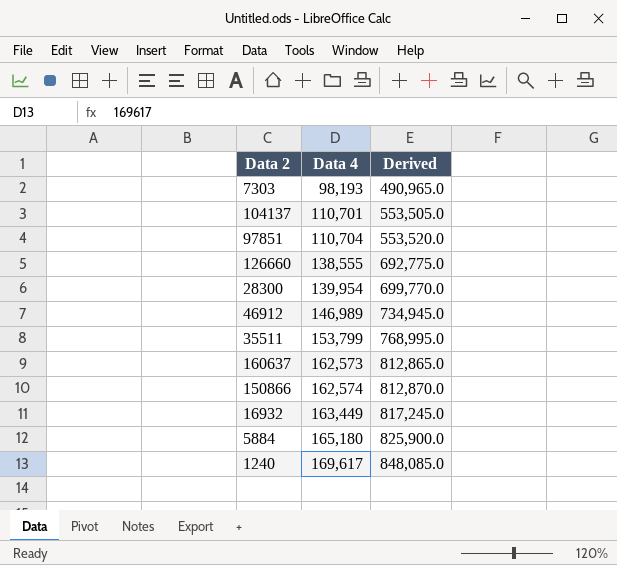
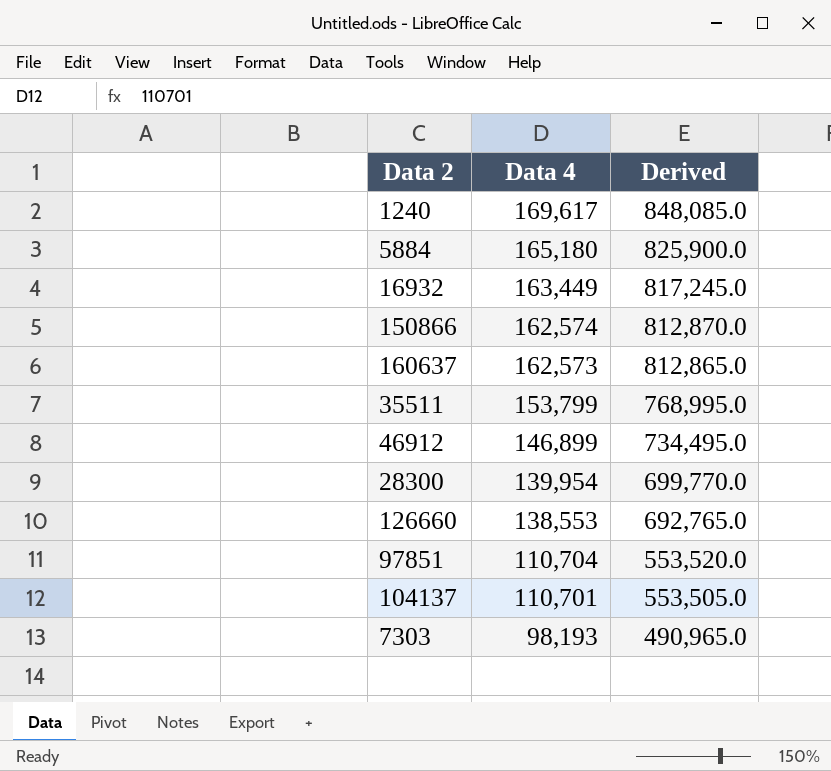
row order: Data 4 ascending -> Data 4 descending
46912 | Data 4: 146,989 -> 146,899
46912 | Derived: 734,945.0 -> 734,495.0
126660 | Data 4: 138,555 -> 138,553
126660 | Derived: 692,775.0 -> 692,765.0

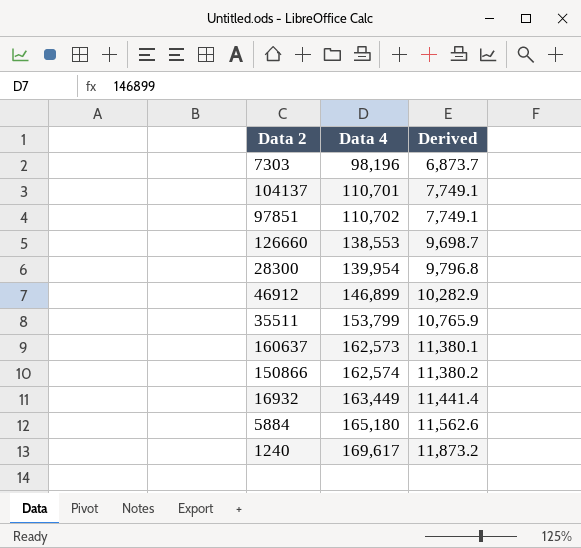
row order: Data 4 descending -> Data 4 ascending
column Derived | formula: [Data 4] * 5 -> [Data 4] * 0.07
7303 | Data 4: 98,193 -> 98,196
97851 | Data 4: 110,704 -> 110,702

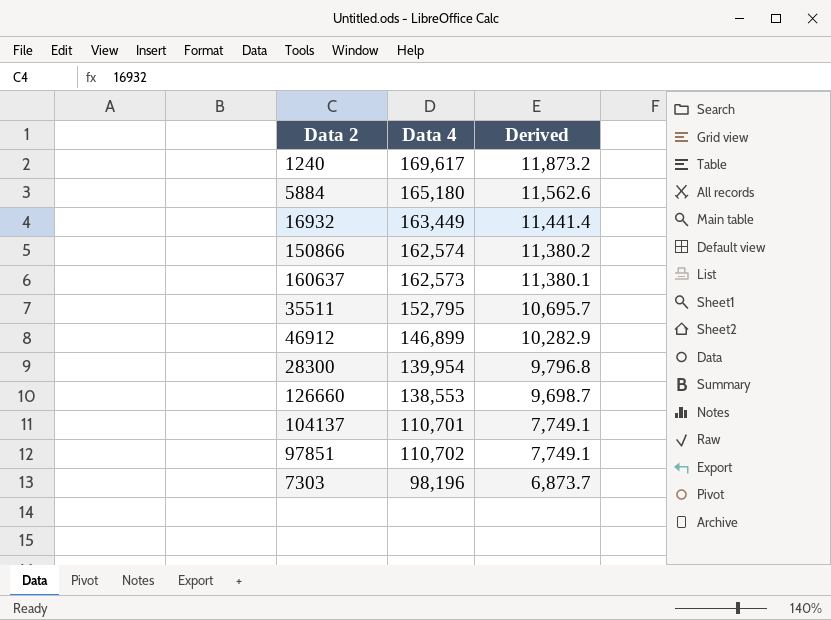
row order: Data 4 ascending -> Derived descending
35511 | Data 4: 153,799 -> 152,795
35511 | Derived: 10,765.9 -> 10,695.7

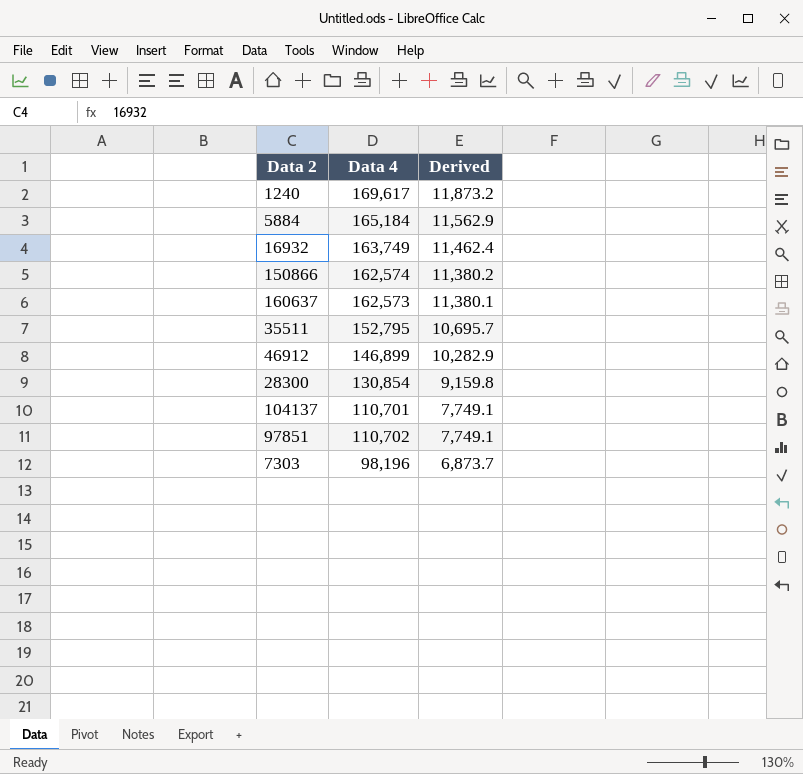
row 126660: 138,553 | 9,698.7 -> none
5884 | Data 4: 165,180 -> 165,184
5884 | Derived: 11,562.6 -> 11,562.9
16932 | Data 4: 163,449 -> 163,749
16932 | Derived: 11,441.4 -> 11,462.4
28300 | Data 4: 139,954 -> 130,854
28300 | Derived: 9,796.8 -> 9,159.8

